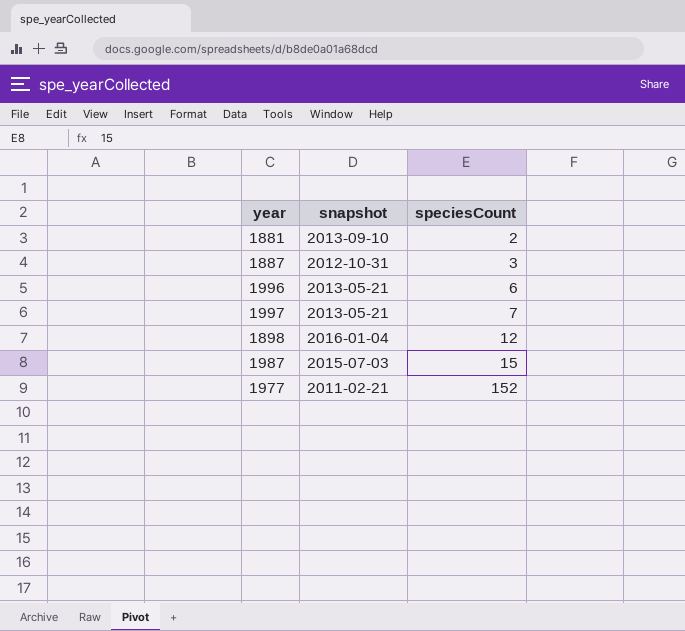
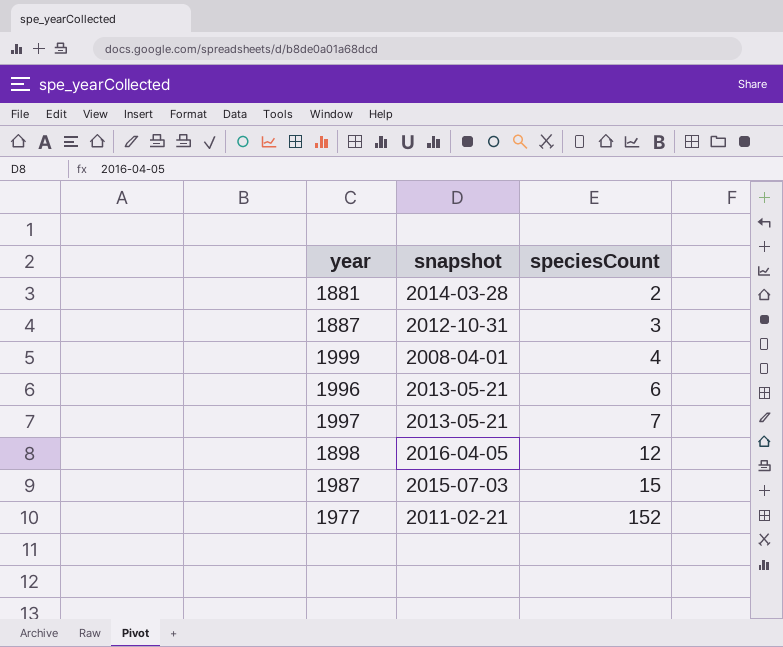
1881 | snapshot: 2013-09-10 -> 2014-03-28
row 1999: none -> 2008-04-01 | 4
1898 | snapshot: 2016-01-04 -> 2016-04-05

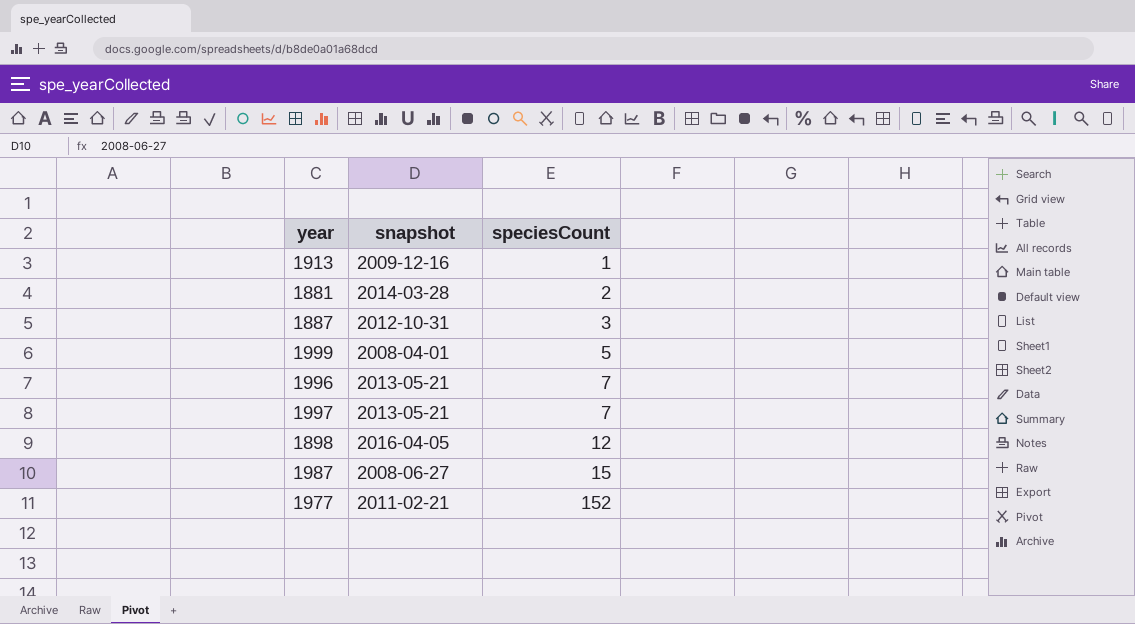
row 1913: none -> 2009-12-16 | 1
1999 | speciesCount: 4 -> 5
1996 | speciesCount: 6 -> 7
1987 | snapshot: 2015-07-03 -> 2008-06-27

